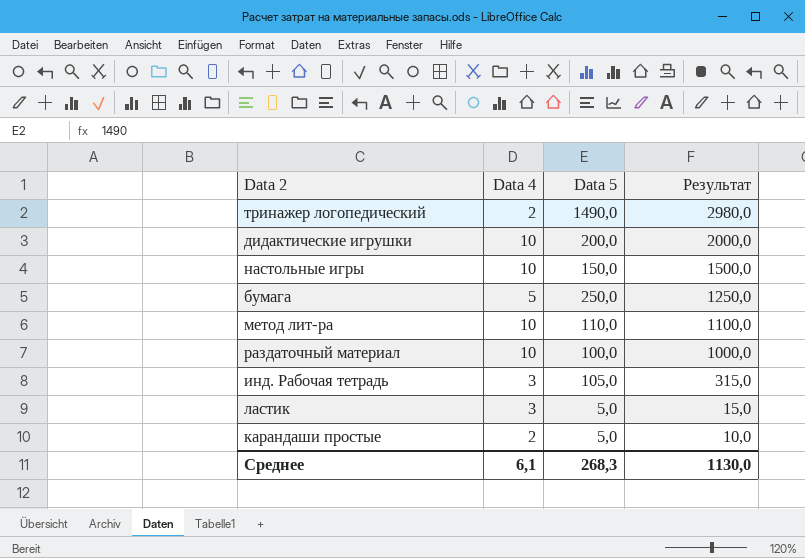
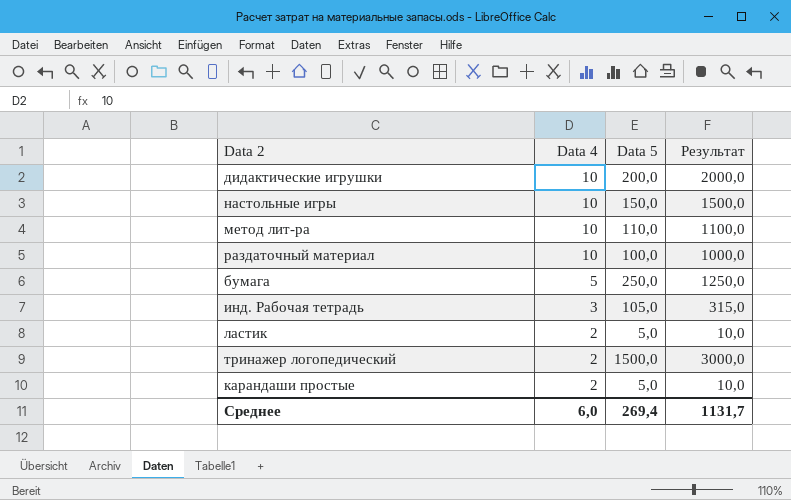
row order: Результат descending -> Data 4 descending
ластик | Data 4: 3 -> 2
ластик | Результат: 15,0 -> 10,0
тринажер логопедический | Data 5: 1490,0 -> 1500,0
тринажер логопедический | Результат: 2980,0 -> 3000,0
Среднее | Data 4: 6,1 -> 6,0
Среднее | Data 5: 268,3 -> 269,4
Среднее | Результат: 1130,0 -> 1131,7

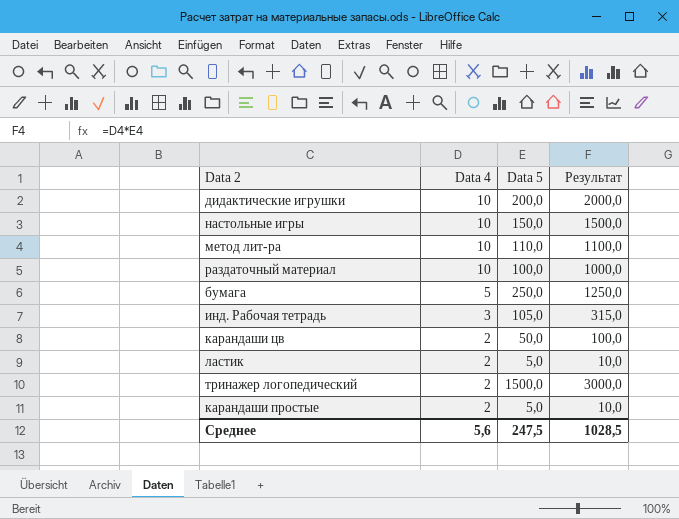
row карандаши цв: none -> 2 | 50,0 | 100,0
Среднее | Data 4: 6,0 -> 5,6
Среднее | Data 5: 269,4 -> 247,5
Среднее | Результат: 1131,7 -> 1028,5

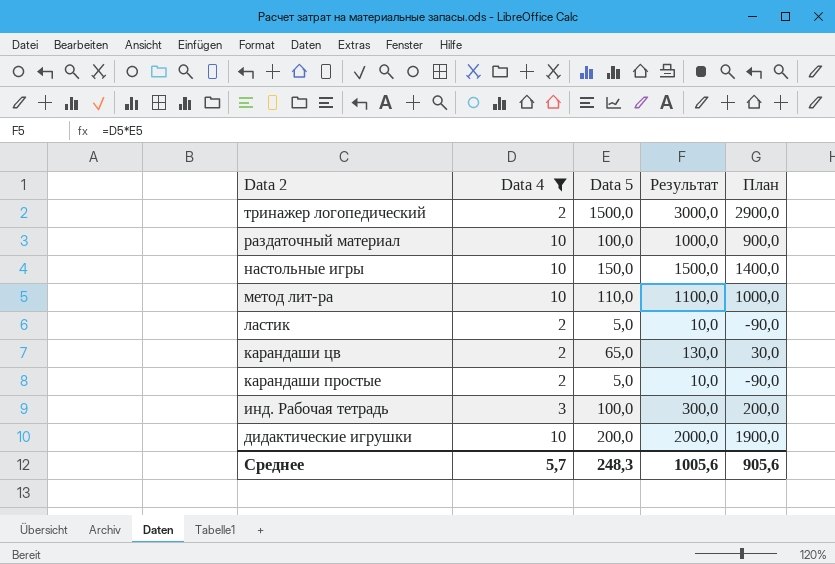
filter: none -> Data 4 != 5
row order: Data 4 descending -> Data 2 descending
column План | formula: none -> [Результат] - 100
карандаши цв | Data 5: 50,0 -> 65,0
карандаши цв | Результат: 100,0 -> 130,0
инд. Рабочая тетрадь | Data 5: 105,0 -> 100,0
инд. Рабочая тетрадь | Результат: 315,0 -> 300,0
Среднее | Data 4: 5,6 -> 5,7
Среднее | Data 5: 247,5 -> 248,3
Среднее | Результат: 1028,5 -> 1005,6

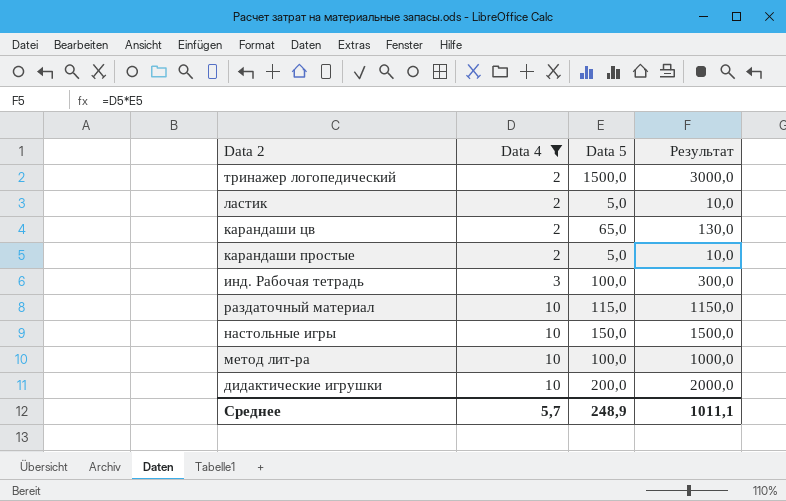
row order: Data 2 descending -> Data 4 ascending
column План | formula: [Результат] - 100 -> none
раздаточный материал | Data 5: 100,0 -> 115,0
раздаточный материал | Результат: 1000,0 -> 1150,0
метод лит-ра | Data 5: 110,0 -> 100,0
метод лит-ра | Результат: 1100,0 -> 1000,0
Среднее | Data 5: 248,3 -> 248,9
Среднее | Результат: 1005,6 -> 1011,1

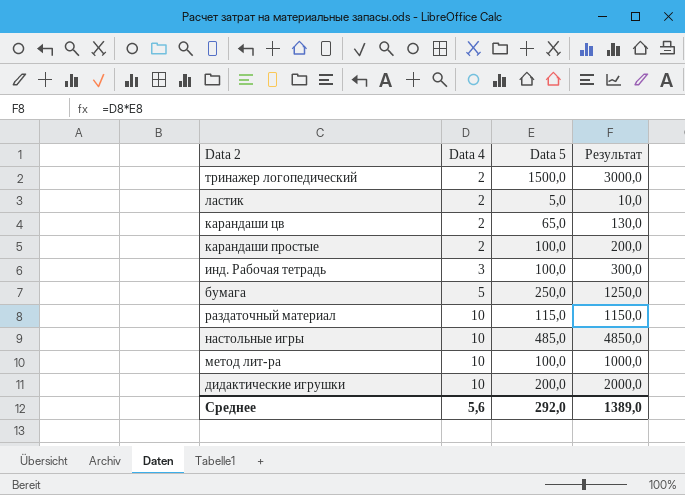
filter: Data 4 != 5 -> none
карандаши простые | Data 5: 5,0 -> 100,0
карандаши простые | Результат: 10,0 -> 200,0
настольные игры | Data 5: 150,0 -> 485,0
настольные игры | Результат: 1500,0 -> 4850,0
Среднее | Data 4: 5,7 -> 5,6
Среднее | Data 5: 248,9 -> 292,0
Среднее | Результат: 1011,1 -> 1389,0

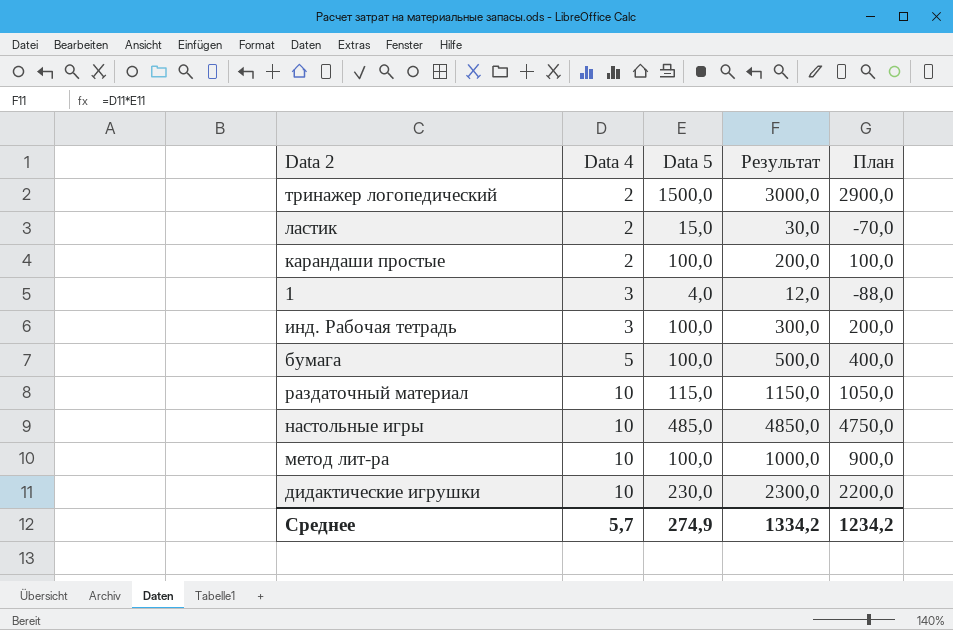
column План | formula: none -> [Результат] - 100
row карандаши цв: 2 | 65,0 | 130,0 -> none
ластик | Data 5: 5,0 -> 15,0
ластик | Результат: 10,0 -> 30,0
row 1: none -> 3 | 4,0 | 12,0 | -88,0
бумага | Data 5: 250,0 -> 100,0
бумага | Результат: 1250,0 -> 500,0
дидактические игрушки | Data 5: 200,0 -> 230,0
дидактические игрушки | Результат: 2000,0 -> 2300,0
Среднее | Data 4: 5,6 -> 5,7
Среднее | Data 5: 292,0 -> 274,9
Среднее | Результат: 1389,0 -> 1334,2

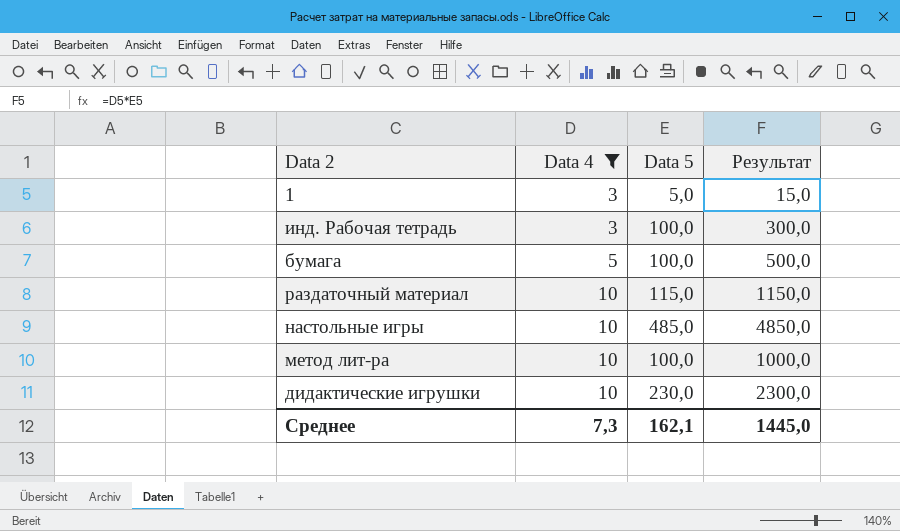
filter: none -> Data 4 != 2
column План | formula: [Результат] - 100 -> none
1 | Data 5: 4,0 -> 5,0
1 | Результат: 12,0 -> 15,0
Среднее | Data 4: 5,7 -> 7,3
Среднее | Data 5: 274,9 -> 162,1
Среднее | Результат: 1334,2 -> 1445,0

